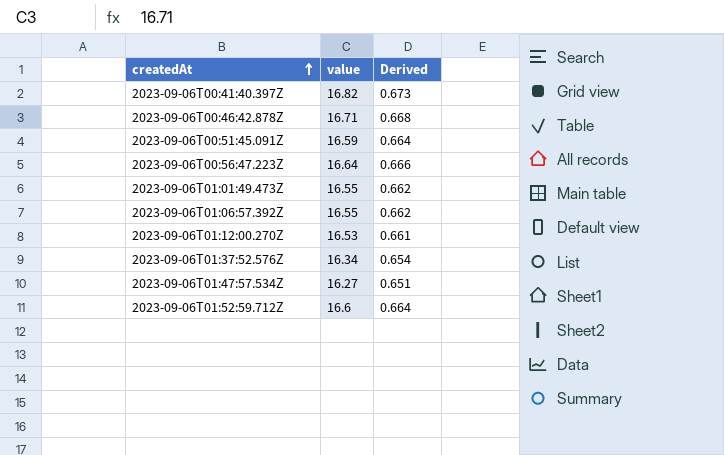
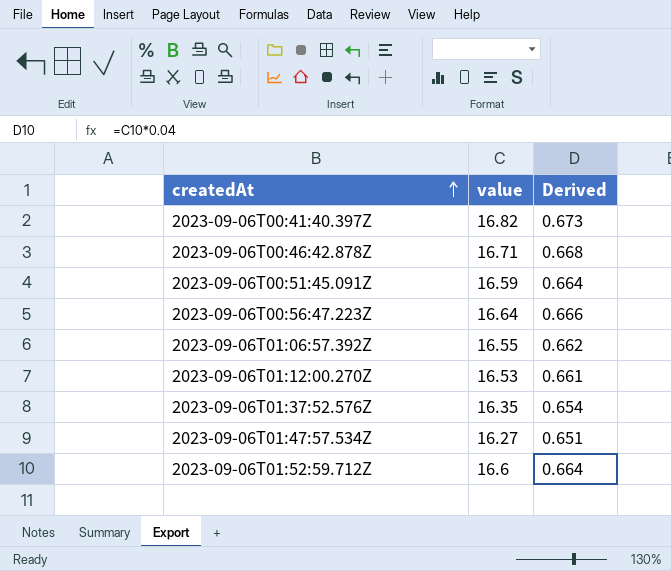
row 2023-09-06T01:01:49.473Z: 16.55 | 0.662 -> none
2023-09-06T01:37:52.576Z | value: 16.34 -> 16.35

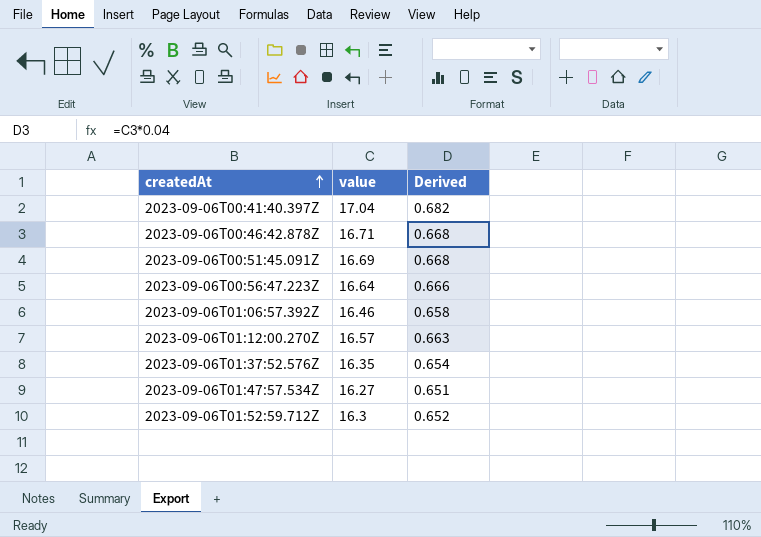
2023-09-06T00:41:40.397Z | value: 16.82 -> 17.04
2023-09-06T00:41:40.397Z | Derived: 0.673 -> 0.682
2023-09-06T00:51:45.091Z | value: 16.59 -> 16.69
2023-09-06T00:51:45.091Z | Derived: 0.664 -> 0.668
2023-09-06T01:06:57.392Z | value: 16.55 -> 16.46
2023-09-06T01:06:57.392Z | Derived: 0.662 -> 0.658
2023-09-06T01:12:00.270Z | value: 16.53 -> 16.57
2023-09-06T01:12:00.270Z | Derived: 0.661 -> 0.663
2023-09-06T01:52:59.712Z | value: 16.6 -> 16.3
2023-09-06T01:52:59.712Z | Derived: 0.664 -> 0.652

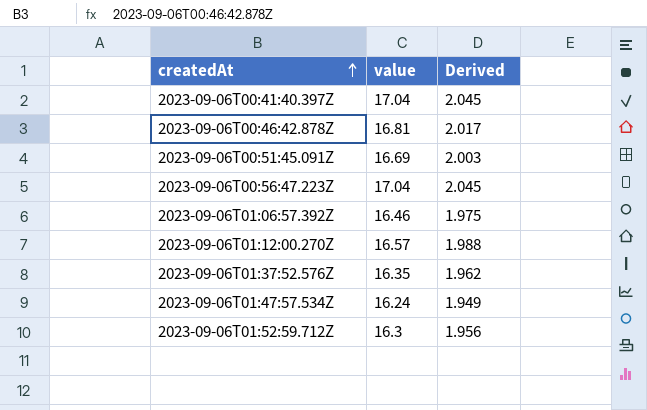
column Derived | formula: [value] * 0.04 -> [value] * 0.12
2023-09-06T00:46:42.878Z | value: 16.71 -> 16.81
2023-09-06T00:56:47.223Z | value: 16.64 -> 17.04
2023-09-06T01:47:57.534Z | value: 16.27 -> 16.24

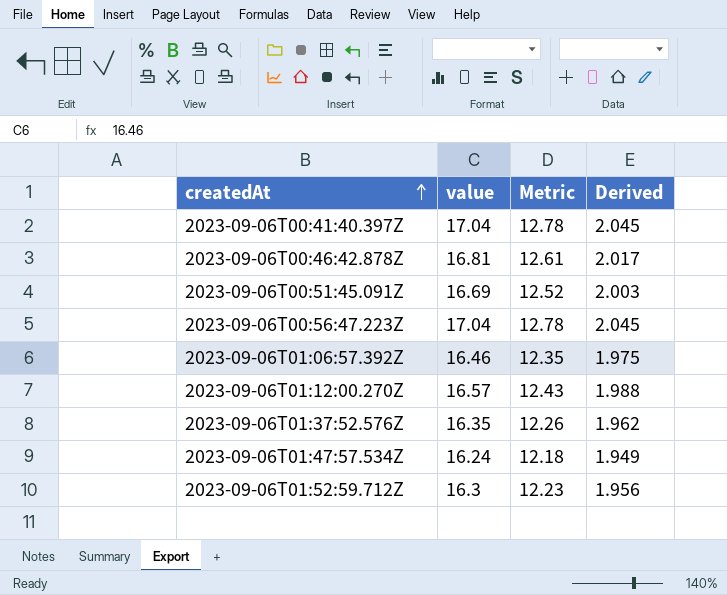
column Metric | formula: none -> [value] * 0.75

